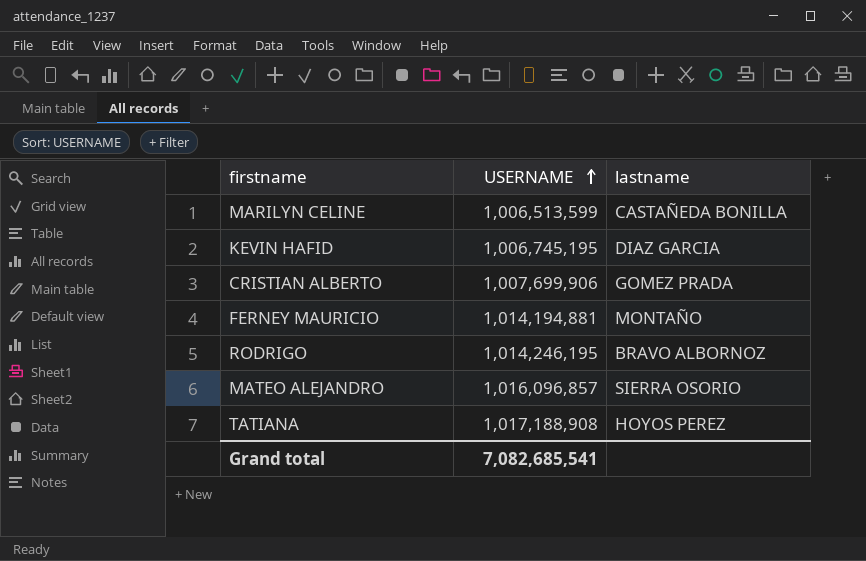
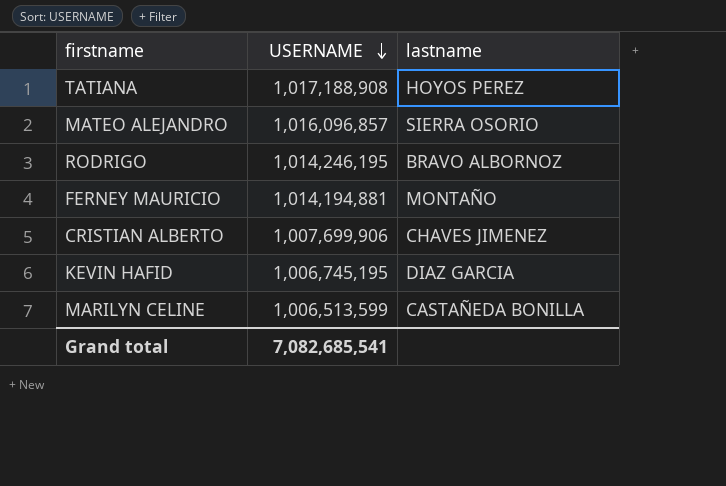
row order: USERNAME ascending -> USERNAME descending
CRISTIAN ALBERTO | lastname: GOMEZ PRADA -> CHAVES JIMENEZ

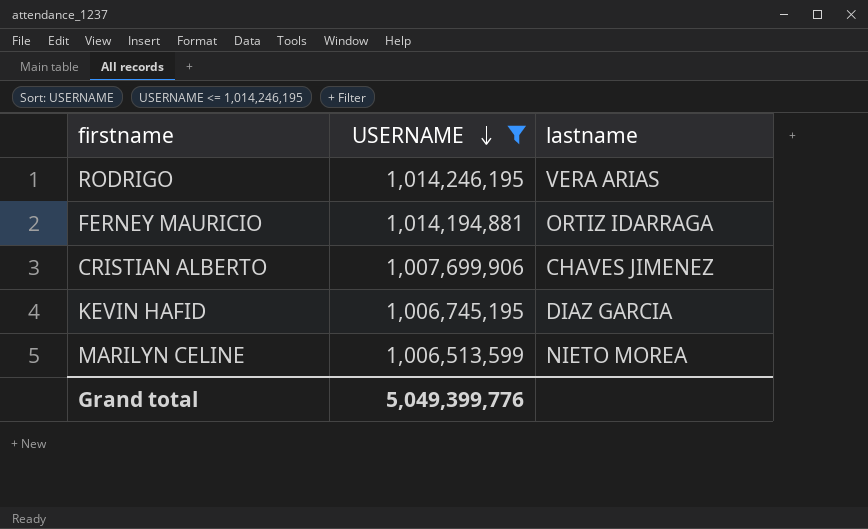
filter: none -> USERNAME <= 1,014,246,195
RODRIGO | lastname: BRAVO ALBORNOZ -> VERA ARIAS
FERNEY MAURICIO | lastname: MONTAÑO -> ORTIZ IDARRAGA
MARILYN CELINE | lastname: CASTAÑEDA BONILLA -> NIETO MOREA
Grand total | USERNAME: 7,082,685,541 -> 5,049,399,776

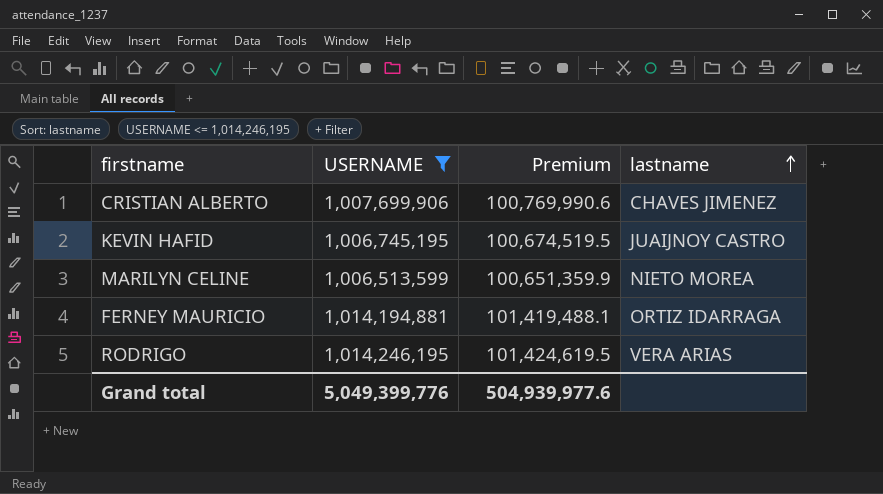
row order: USERNAME descending -> lastname ascending
column Premium | formula: none -> [USERNAME] * 0.1
KEVIN HAFID | lastname: DIAZ GARCIA -> JUAIJNOY CASTRO

